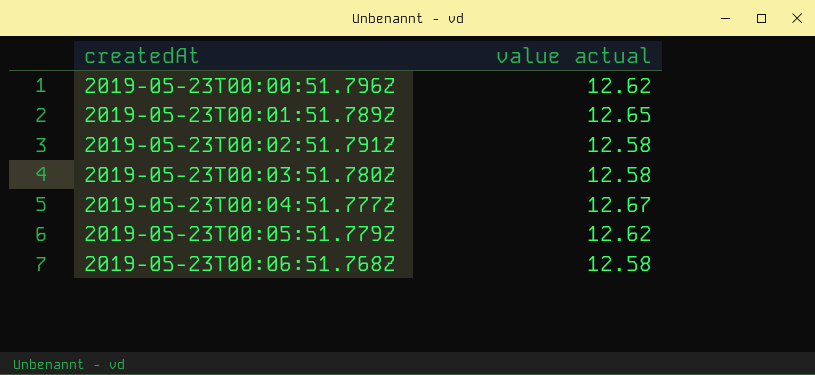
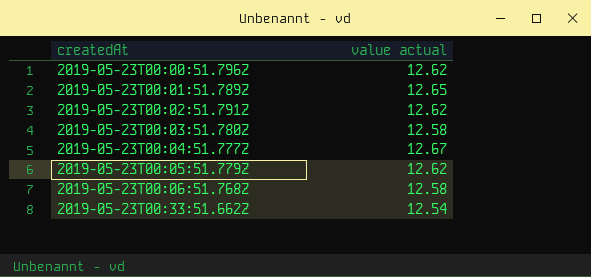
2019-05-23T00:02:51.791Z | value actual: 12.58 -> 12.62
row 2019-05-23T00:33:51.662Z: none -> 12.54

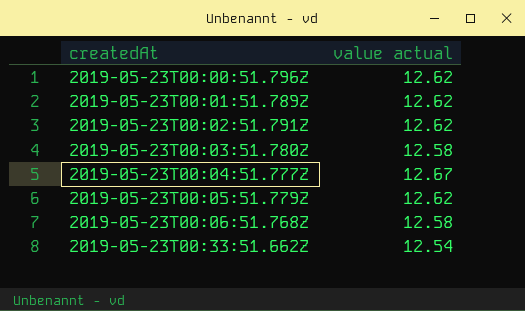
2019-05-23T00:01:51.789Z | value actual: 12.65 -> 12.62

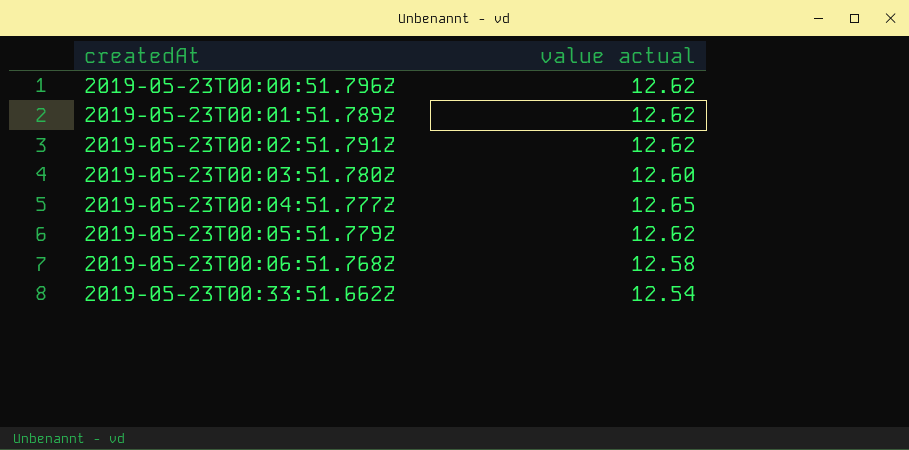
2019-05-23T00:03:51.780Z | value actual: 12.58 -> 12.60
2019-05-23T00:04:51.777Z | value actual: 12.67 -> 12.65

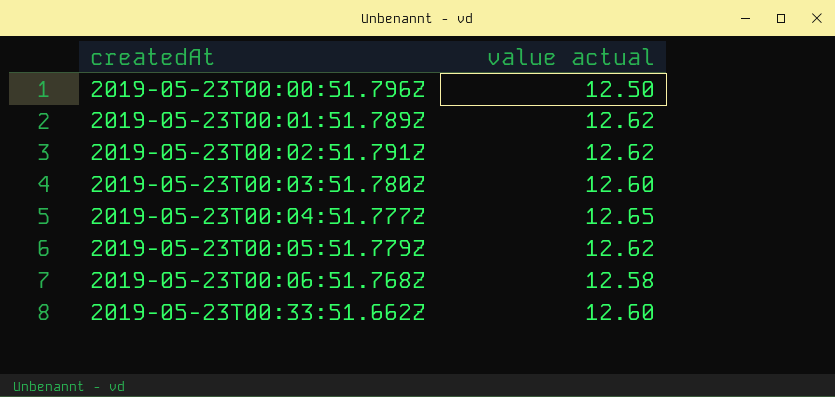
2019-05-23T00:00:51.796Z | value actual: 12.62 -> 12.50
2019-05-23T00:33:51.662Z | value actual: 12.54 -> 12.60

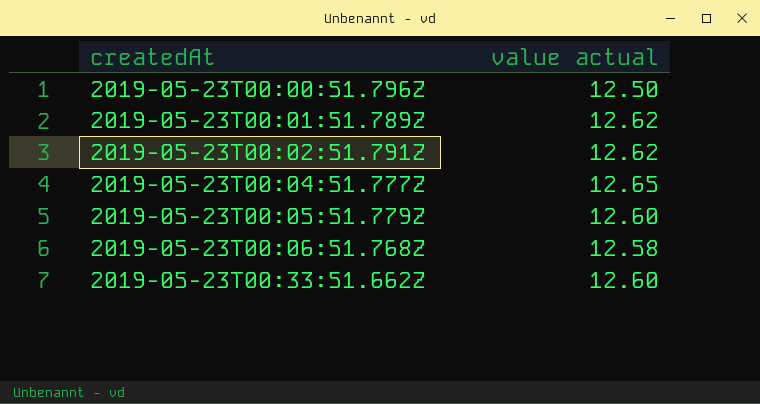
row 2019-05-23T00:03:51.780Z: 12.60 -> none
2019-05-23T00:05:51.779Z | value actual: 12.62 -> 12.60

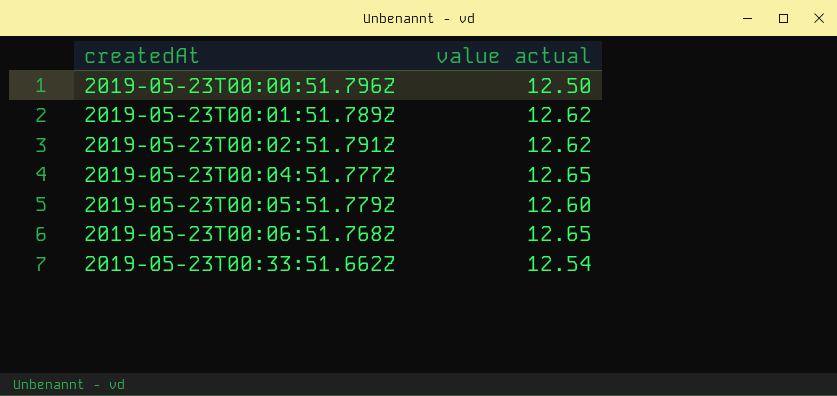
2019-05-23T00:06:51.768Z | value actual: 12.58 -> 12.65
2019-05-23T00:33:51.662Z | value actual: 12.60 -> 12.54

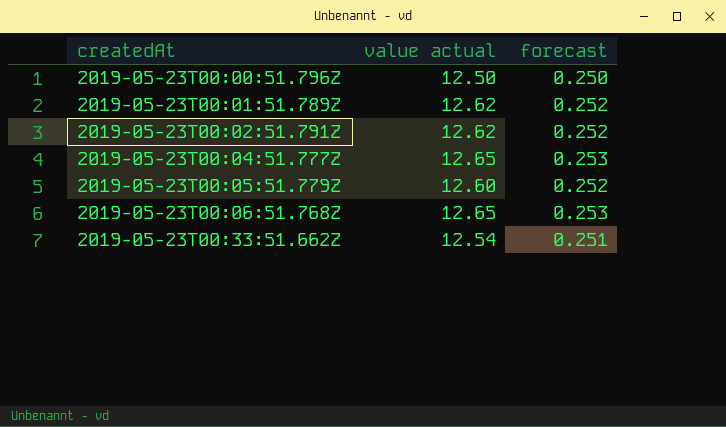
column forecast | formula: none -> [value actual] * 0.02

